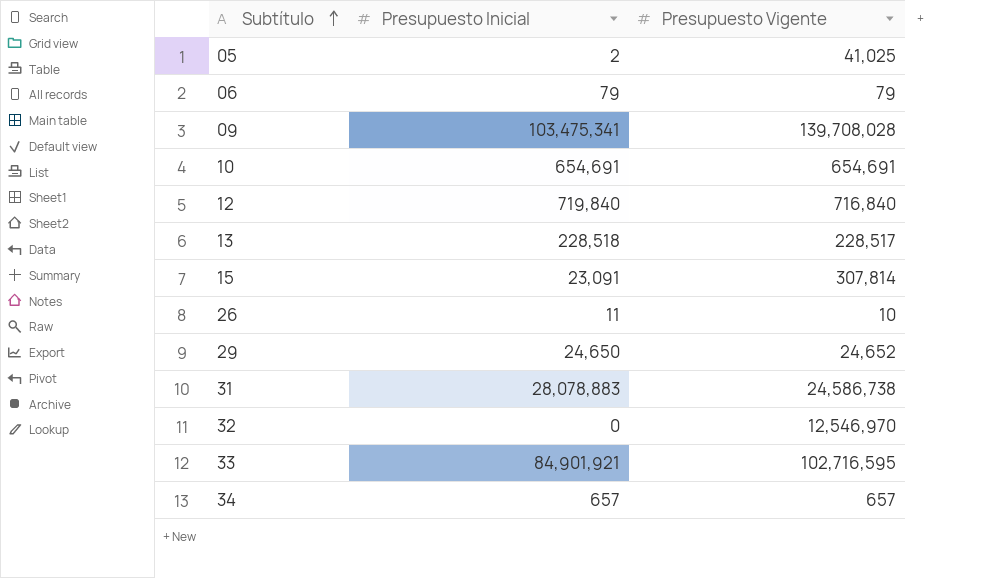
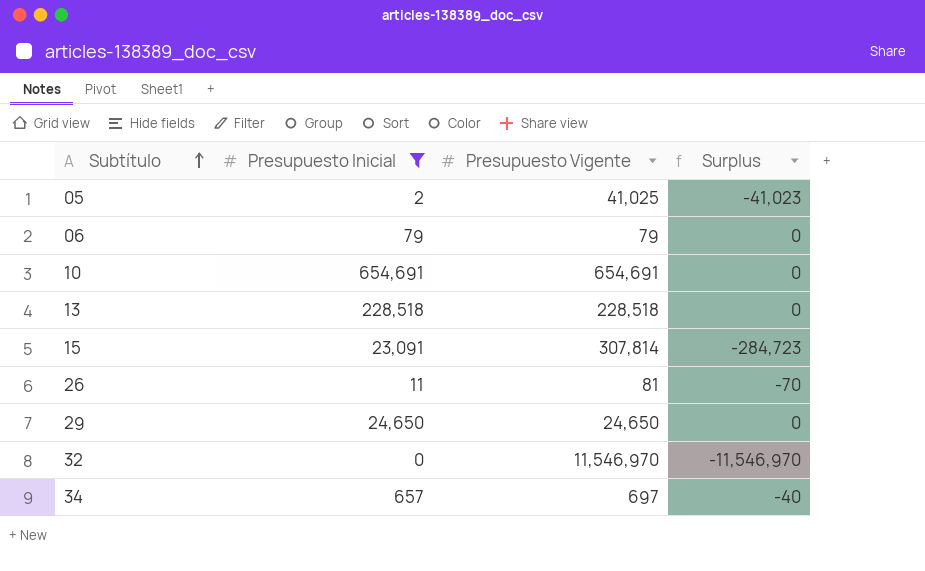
filter: none -> Presupuesto Inicial <= 654,691
column Surplus | formula: none -> [Presupuesto Inicial] - [Presupuesto Vigente]
13 | Presupuesto Vigente: 228,517 -> 228,518
26 | Presupuesto Vigente: 10 -> 81
29 | Presupuesto Vigente: 24,652 -> 24,650
32 | Presupuesto Vigente: 12,546,970 -> 11,546,970
34 | Presupuesto Vigente: 657 -> 697

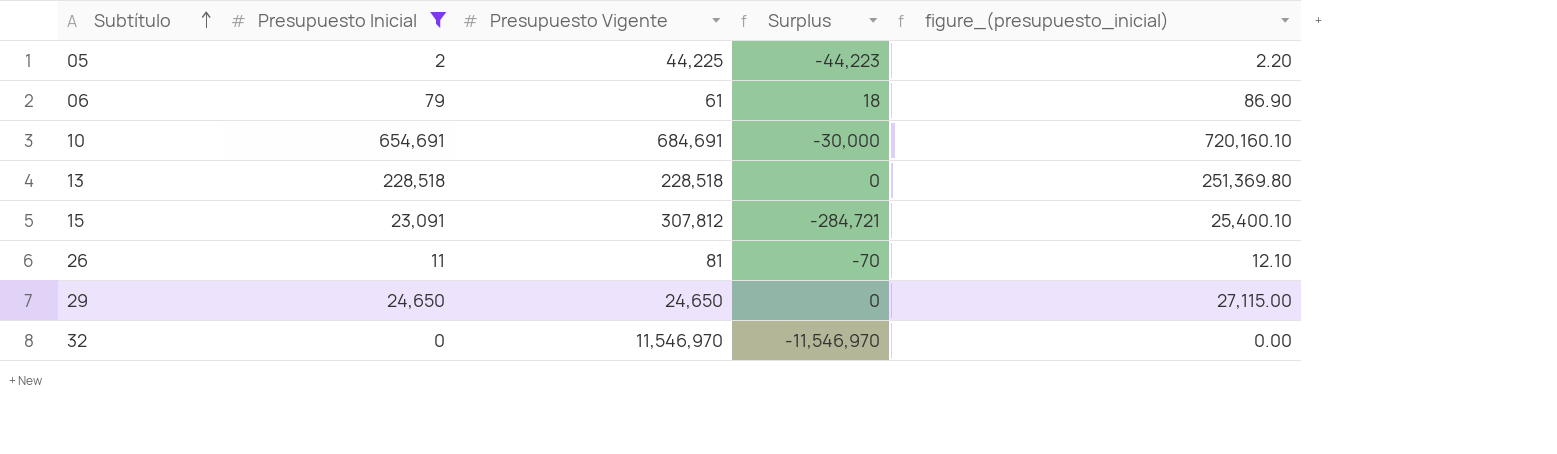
column figure_(presupuesto_inicial) | formula: none -> [Presupuesto Inicial] * 1.1
row 34: 657 | 697 | -40 -> none
05 | Presupuesto Vigente: 41,025 -> 44,225
05 | Surplus: -41,023 -> -44,223
06 | Presupuesto Vigente: 79 -> 61
06 | Surplus: 0 -> 18
10 | Presupuesto Vigente: 654,691 -> 684,691
10 | Surplus: 0 -> -30,000
15 | Presupuesto Vigente: 307,814 -> 307,812
15 | Surplus: -284,723 -> -284,721

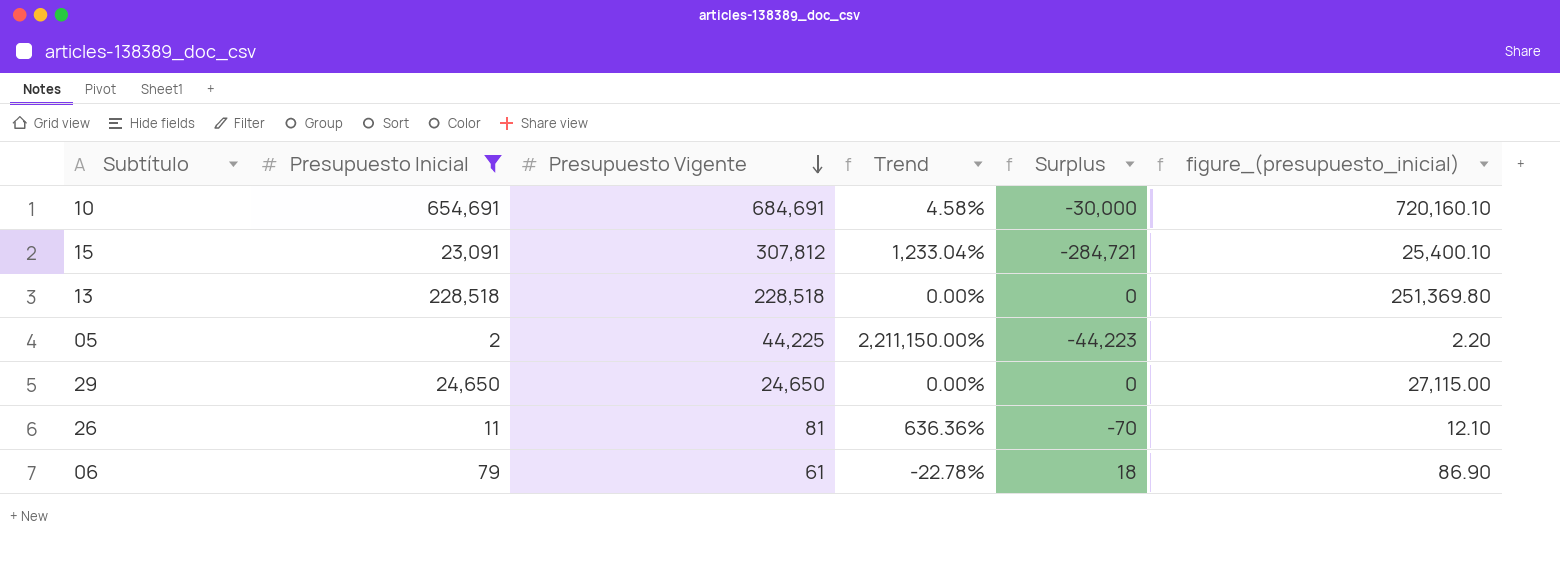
row order: Subtítulo ascending -> Presupuesto Vigente descending
column Trend | formula: none -> ([Presupuesto Vigente] - [Presupuesto Inicial]) / [Presupuesto Inicial]
row 32: 0 | 11,546,970 | -11,546,970 | 0.00 -> none

